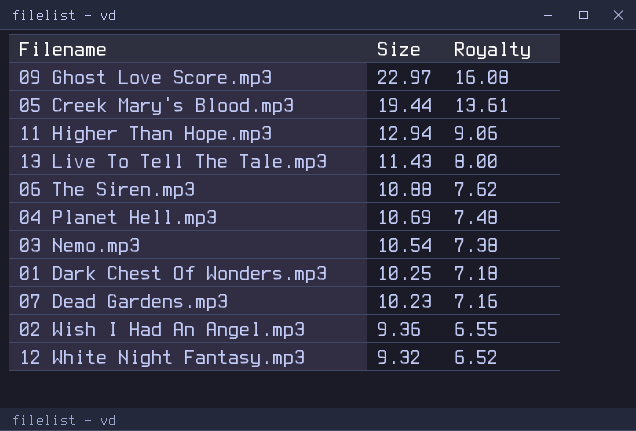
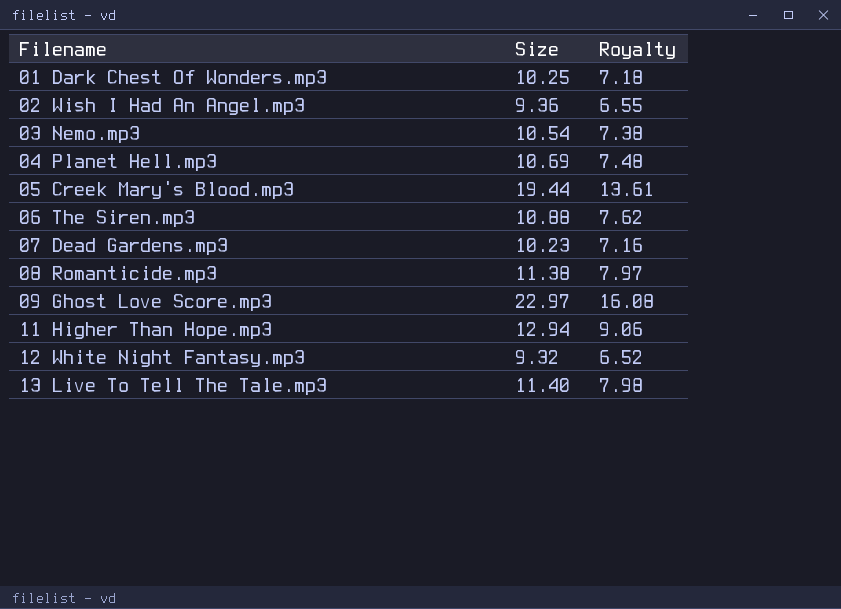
row order: Size descending -> Filename ascending
row 08 Romanticide.mp3: none -> 11.38 | 7.97
13 Live To Tell The Tale.mp3 | Size: 11.43 -> 11.40
13 Live To Tell The Tale.mp3 | Royalty: 8.00 -> 7.98

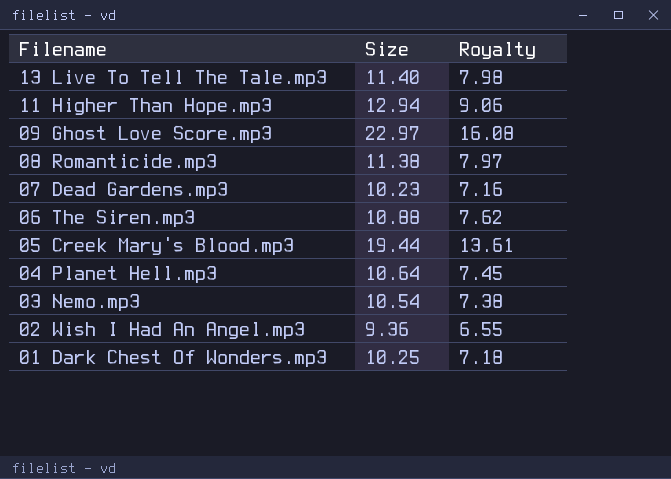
row order: Filename ascending -> Filename descending
row 12 White Night Fantasy.mp3: 9.32 | 6.52 -> none
04 Planet Hell.mp3 | Size: 10.69 -> 10.64
04 Planet Hell.mp3 | Royalty: 7.48 -> 7.45

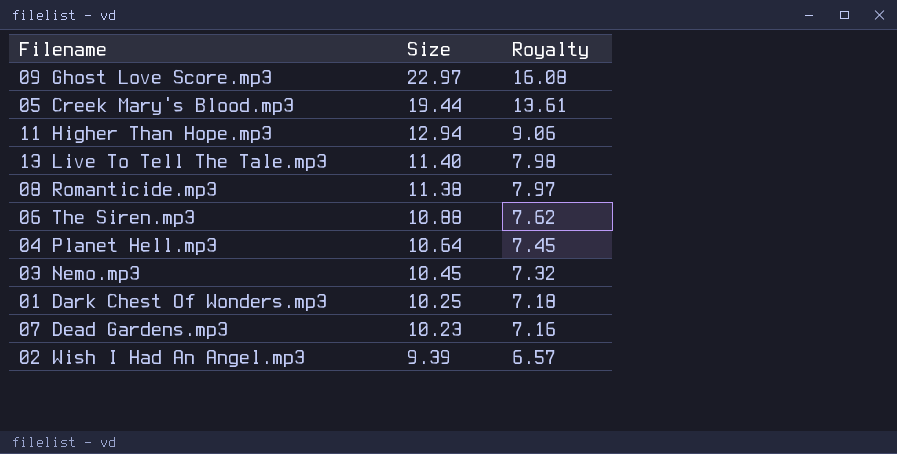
row order: Filename descending -> Size descending
03 Nemo.mp3 | Size: 10.54 -> 10.45
03 Nemo.mp3 | Royalty: 7.38 -> 7.32
02 Wish I Had An Angel.mp3 | Size: 9.36 -> 9.39
02 Wish I Had An Angel.mp3 | Royalty: 6.55 -> 6.57

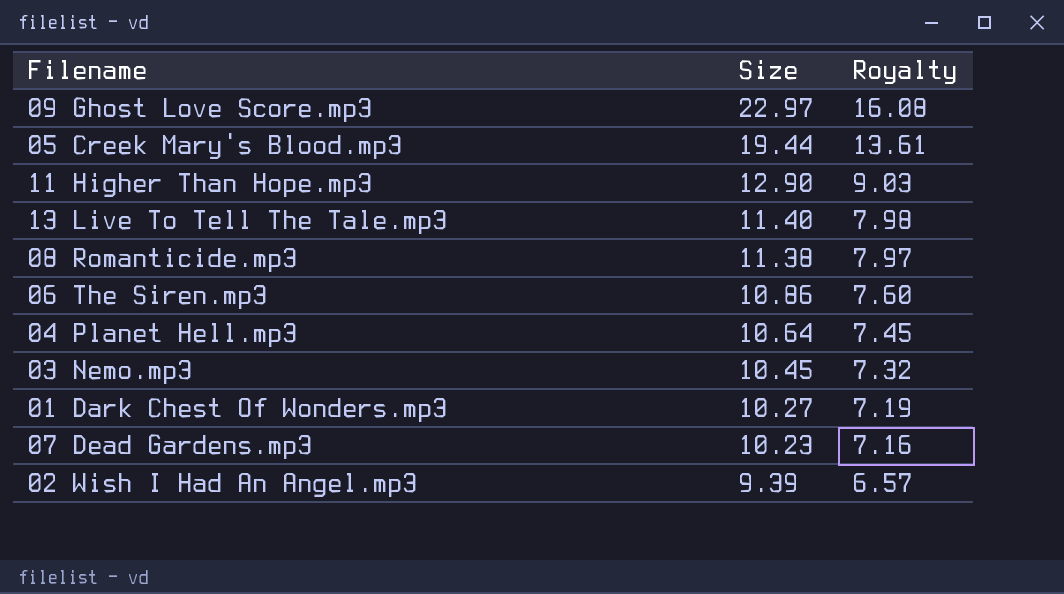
11 Higher Than Hope.mp3 | Size: 12.94 -> 12.90
11 Higher Than Hope.mp3 | Royalty: 9.06 -> 9.03
06 The Siren.mp3 | Size: 10.88 -> 10.86
06 The Siren.mp3 | Royalty: 7.62 -> 7.60
01 Dark Chest Of Wonders.mp3 | Size: 10.25 -> 10.27
01 Dark Chest Of Wonders.mp3 | Royalty: 7.18 -> 7.19

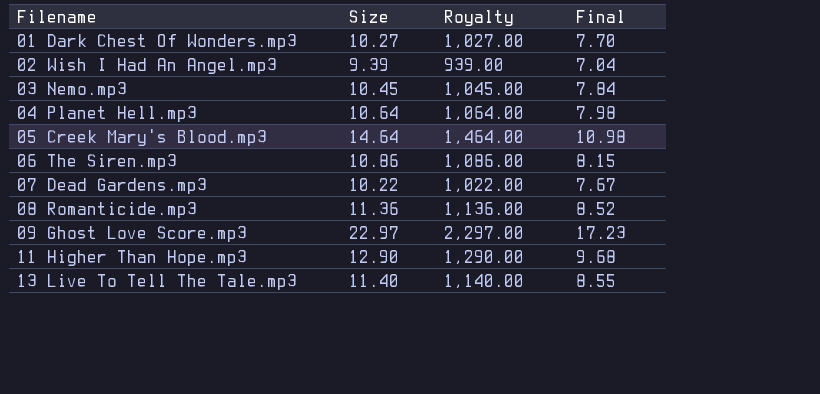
row order: Size descending -> Filename ascending
column Royalty | formula: [Size] * 0.7 -> [Size] * 100
column Final | formula: none -> [Size] * 0.75
05 Creek Mary's Blood.mp3 | Size: 19.44 -> 14.64
07 Dead Gardens.mp3 | Size: 10.23 -> 10.22
08 Romanticide.mp3 | Size: 11.38 -> 11.36

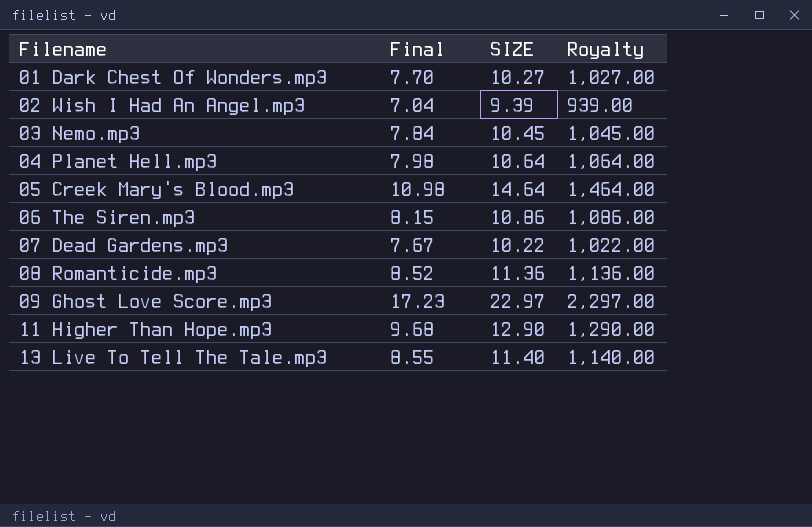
column Final | position: 4 -> 2
column name: Size -> SIZE

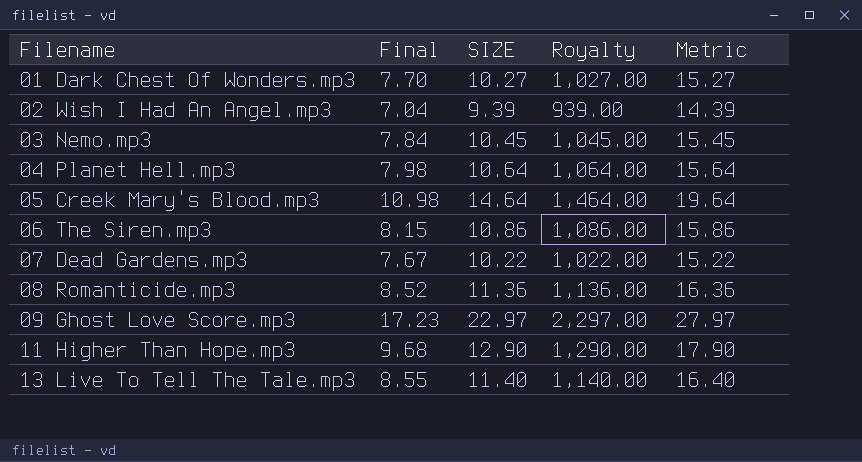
column Metric | formula: none -> [SIZE] + 5

